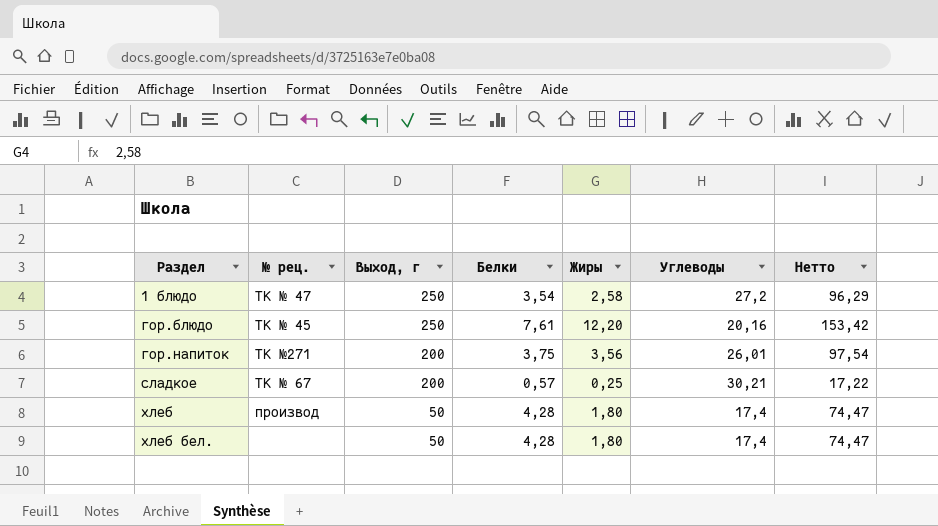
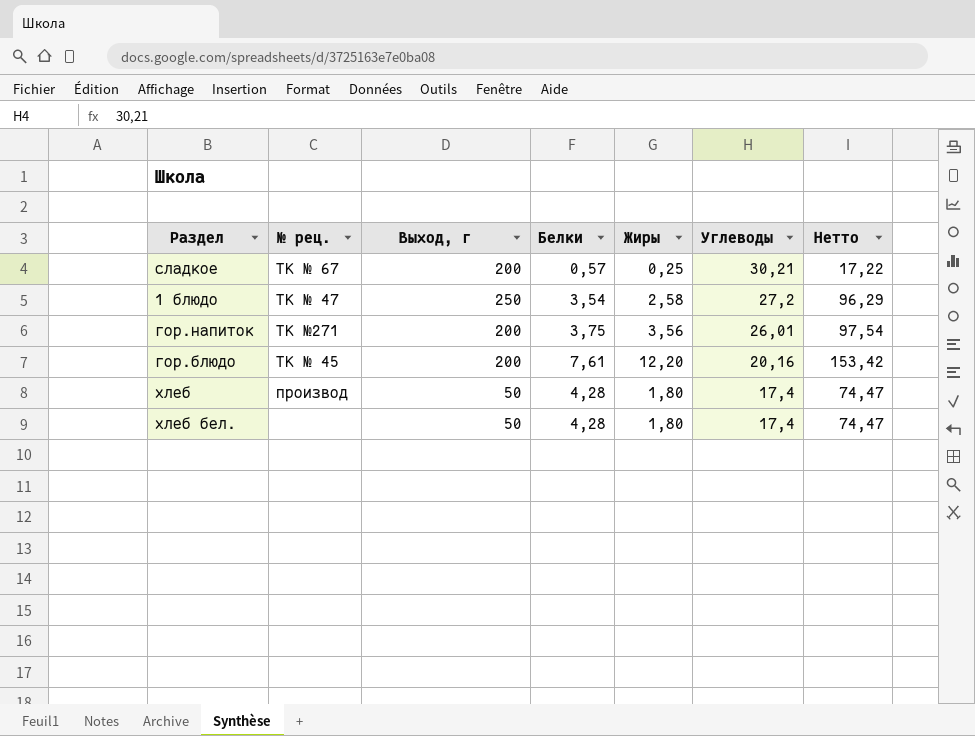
row order: Раздел ascending -> Углеводы descending
гор.блюдо | Выход, г: 250 -> 200

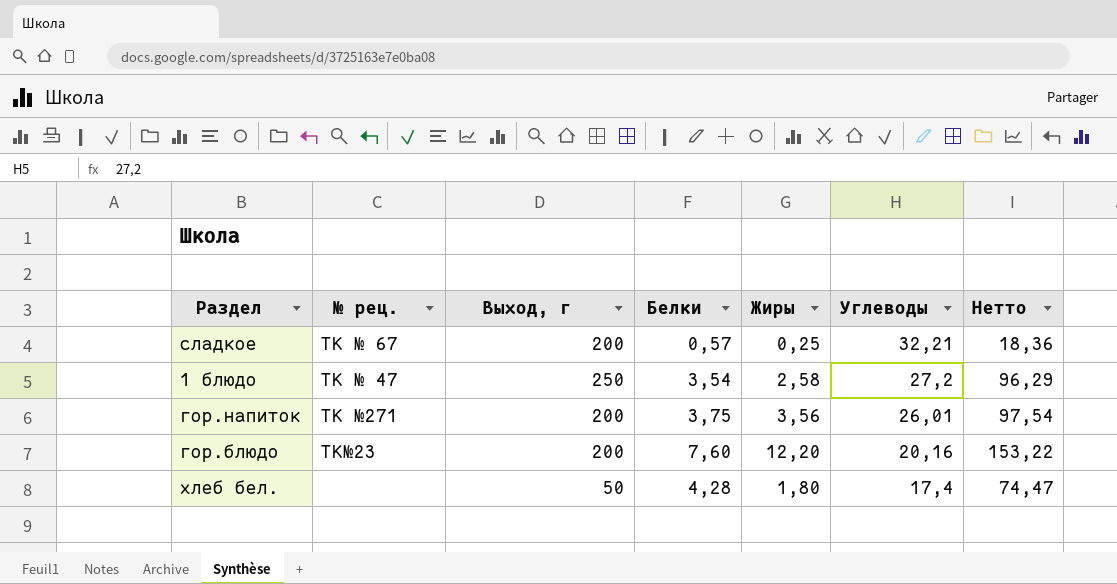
row хлеб: производ | 50 | 4,28 | 1,80 | 17,4 | 74,47 -> none
сладкое | Углеводы: 30,21 -> 32,21
сладкое | Нетто: 17,22 -> 18,36
гор.блюдо | № рец.: ТК № 45 -> ТК№23
гор.блюдо | Белки: 7,61 -> 7,60
гор.блюдо | Нетто: 153,42 -> 153,22

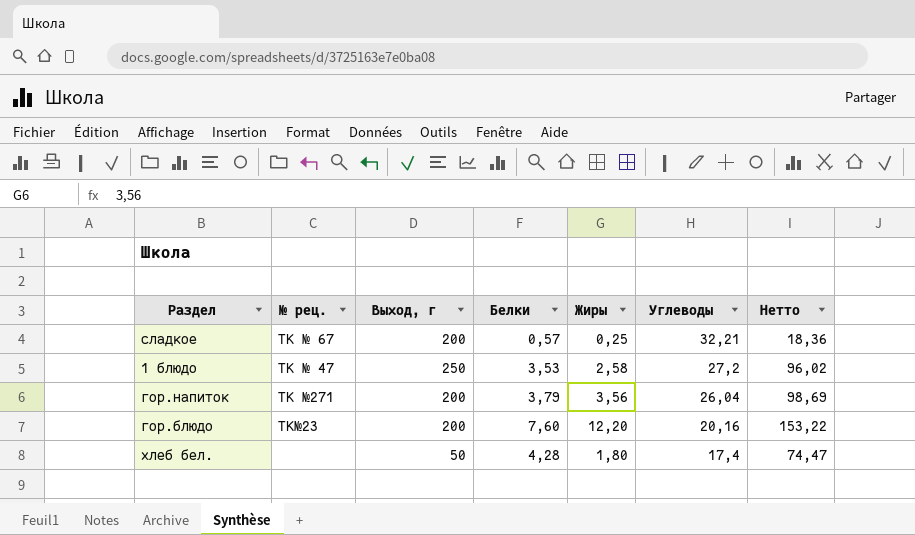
1 блюдо | Белки: 3,54 -> 3,53
1 блюдо | Нетто: 96,29 -> 96,02
гор.напиток | Белки: 3,75 -> 3,79
гор.напиток | Углеводы: 26,01 -> 26,04
гор.напиток | Нетто: 97,54 -> 98,69

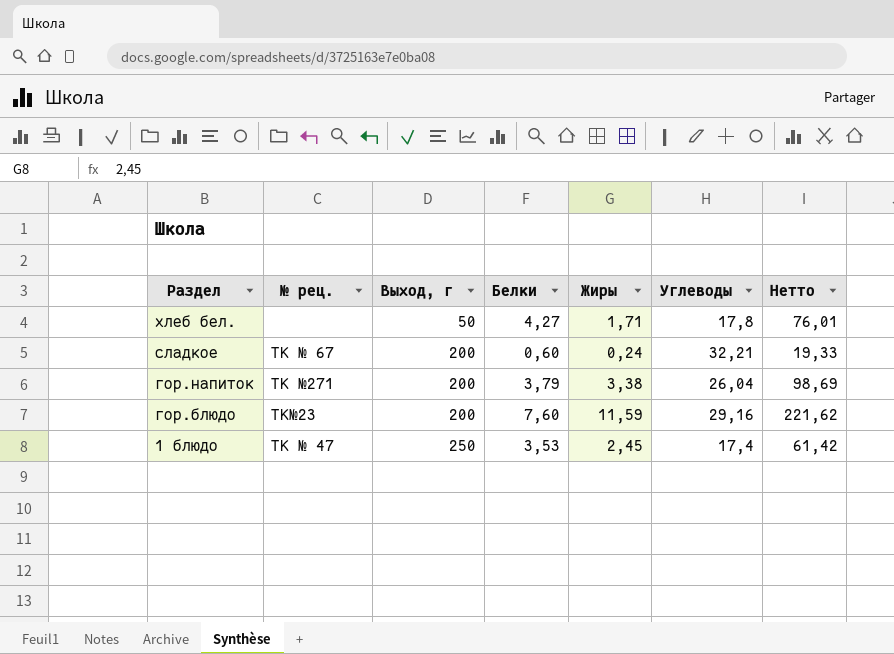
row order: Углеводы descending -> Раздел descending
хлеб бел. | Белки: 4,28 -> 4,27
хлеб бел. | Жиры: 1,80 -> 1,71
хлеб бел. | Углеводы: 17,4 -> 17,8
хлеб бел. | Нетто: 74,47 -> 76,01
сладкое | Белки: 0,57 -> 0,60
сладкое | Жиры: 0,25 -> 0,24
сладкое | Нетто: 18,36 -> 19,33
гор.напиток | Жиры: 3,56 -> 3,38
гор.блюдо | Жиры: 12,20 -> 11,59
гор.блюдо | Углеводы: 20,16 -> 29,16
гор.блюдо | Нетто: 153,22 -> 221,62
1 блюдо | Жиры: 2,58 -> 2,45
1 блюдо | Углеводы: 27,2 -> 17,4
1 блюдо | Нетто: 96,02 -> 61,42

